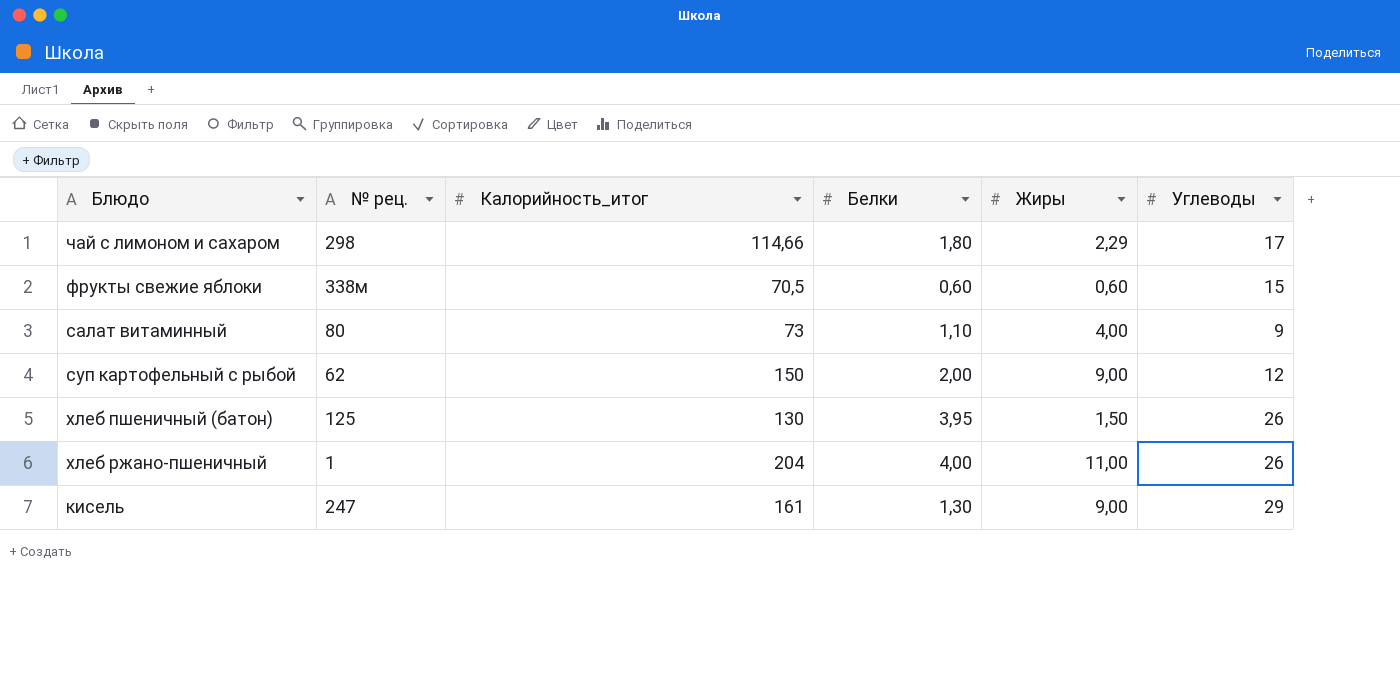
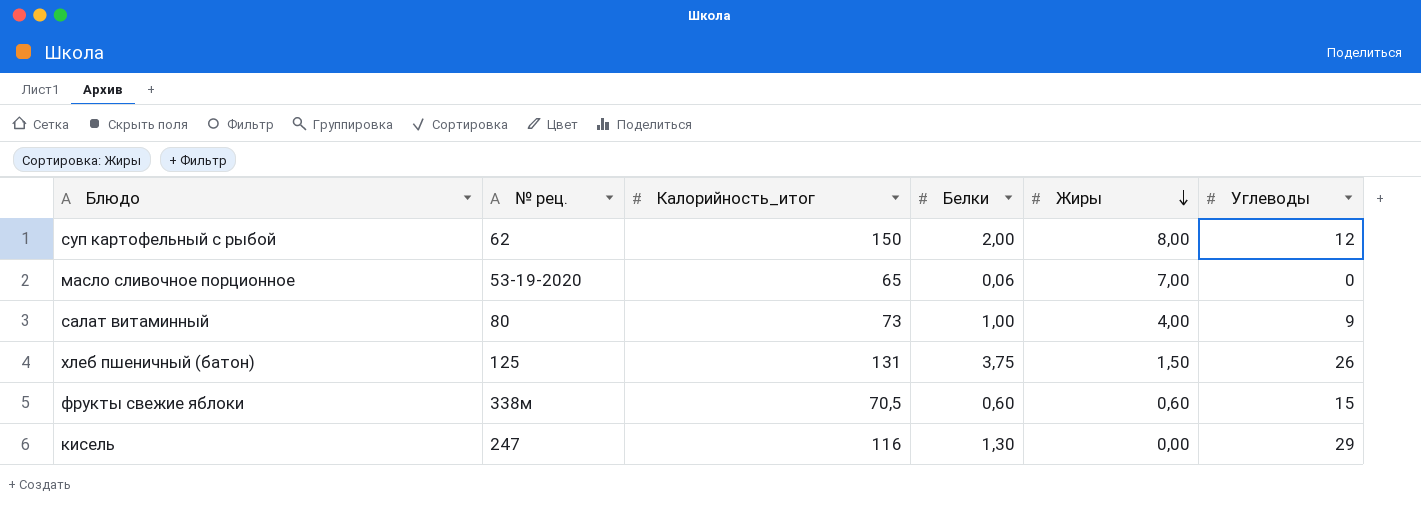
row order: none -> Жиры descending
row чай с лимоном и сахаром: 298 | 114,66 | 1,80 | 2,29 | 17 -> none
row хлеб ржано-пшеничный: 1 | 204 | 4,00 | 11,00 | 26 -> none
суп картофельный с рыбой | Жиры: 9,00 -> 8,00
row масло сливочное порционное: none -> 53-19-2020 | 65 | 0,06 | 7,00 | 0
салат витаминный | Белки: 1,10 -> 1,00
хлеб пшеничный (батон) | Калорийность_итог: 130 -> 131
хлеб пшеничный (батон) | Белки: 3,95 -> 3,75
кисель | Калорийность_итог: 161 -> 116
кисель | Жиры: 9,00 -> 0,00

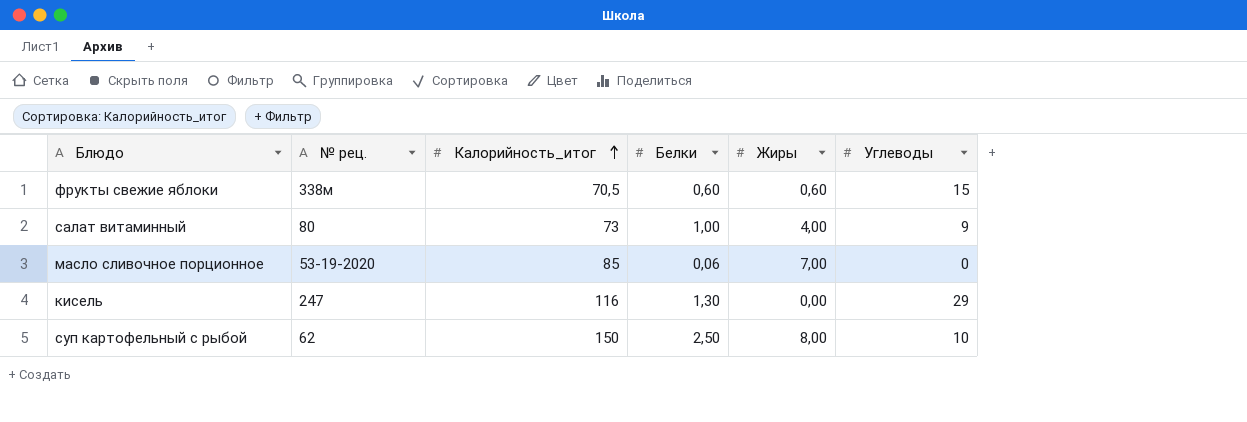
row order: Жиры descending -> Калорийность_итог ascending
row хлеб пшеничный (батон): 125 | 131 | 3,75 | 1,50 | 26 -> none
масло сливочное порционное | Калорийность_итог: 65 -> 85
суп картофельный с рыбой | Белки: 2,00 -> 2,50
суп картофельный с рыбой | Углеводы: 12 -> 10

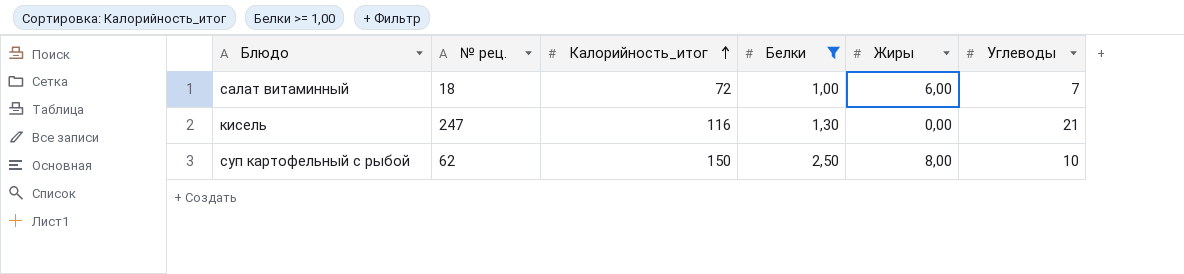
filter: none -> Белки >= 1,00
салат витаминный | № рец.: 80 -> 18
салат витаминный | Калорийность_итог: 73 -> 72
салат витаминный | Жиры: 4,00 -> 6,00
салат витаминный | Углеводы: 9 -> 7
кисель | Углеводы: 29 -> 21

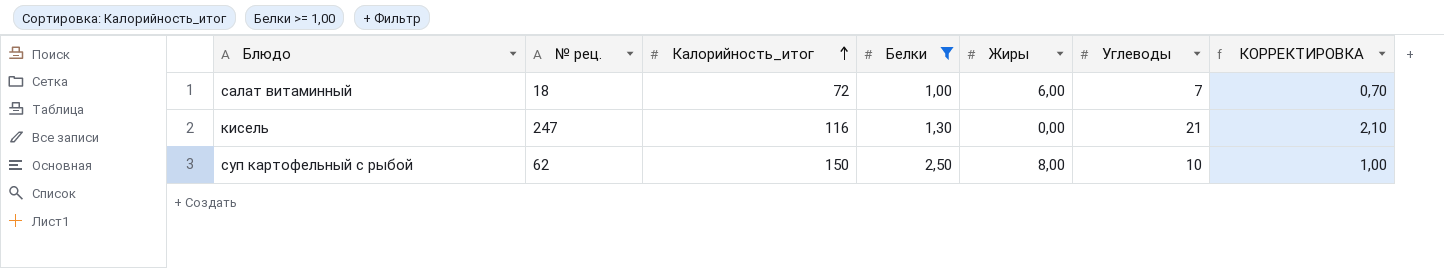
column КОРРЕКТИРОВКА | formula: none -> [Углеводы] * 0,1

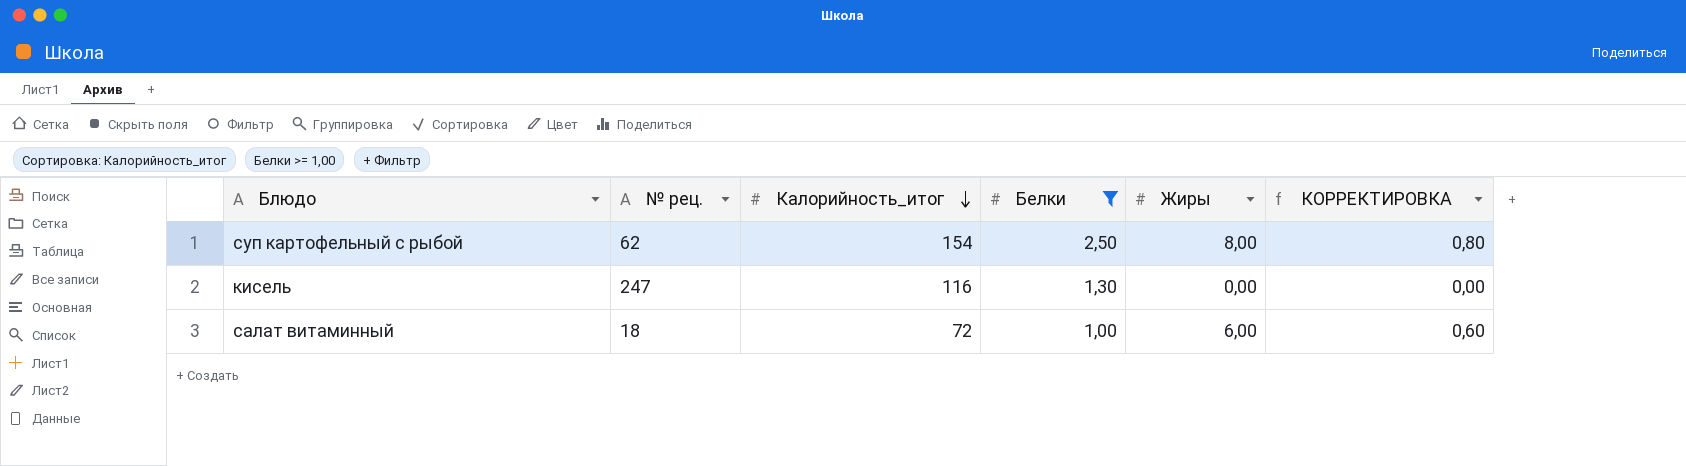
row order: Калорийность_итог ascending -> Калорийность_итог descending
column Углеводы | position: 6 -> none
column КОРРЕКТИРОВКА | formula: [Углеводы] * 0,1 -> [Жиры] * 0,1
суп картофельный с рыбой | Калорийность_итог: 150 -> 154

